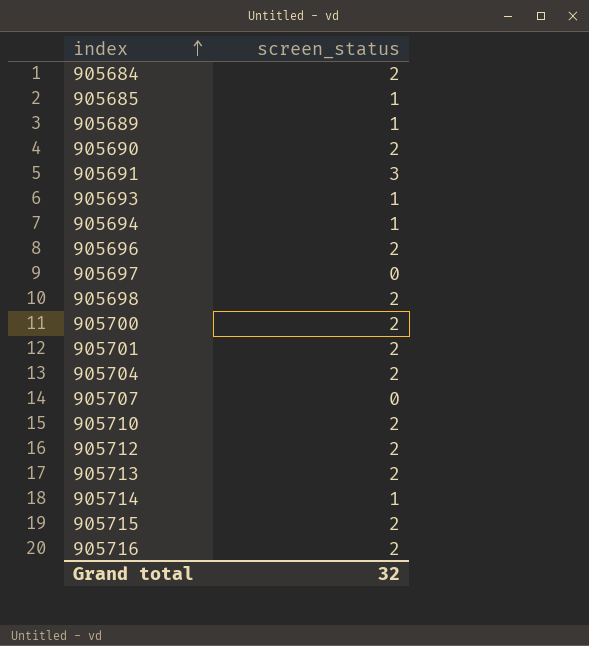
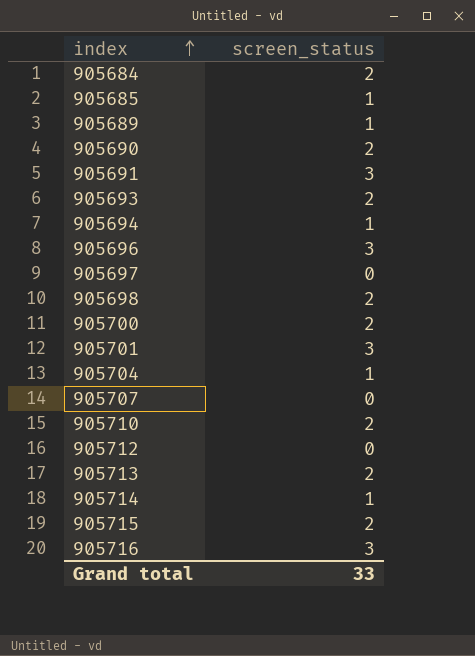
905693 | screen_status: 1 -> 2
905696 | screen_status: 2 -> 3
905701 | screen_status: 2 -> 3
905704 | screen_status: 2 -> 1
905712 | screen_status: 2 -> 0
905716 | screen_status: 2 -> 3
Grand total | screen_status: 32 -> 33

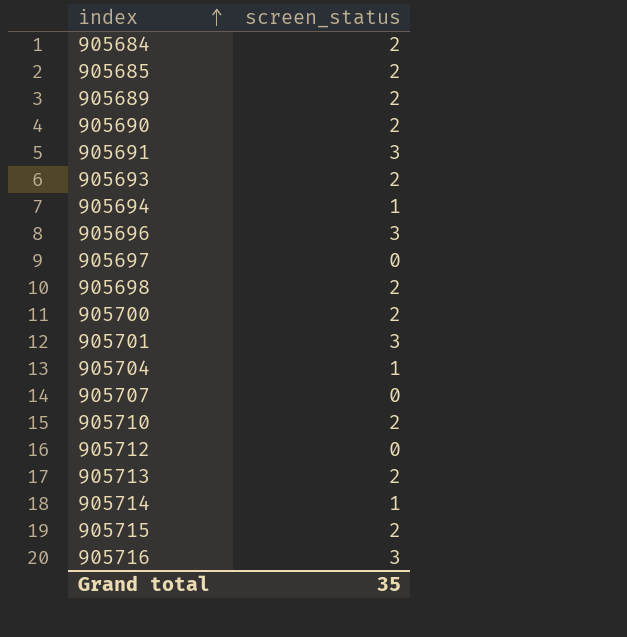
905685 | screen_status: 1 -> 2
905689 | screen_status: 1 -> 2
Grand total | screen_status: 33 -> 35

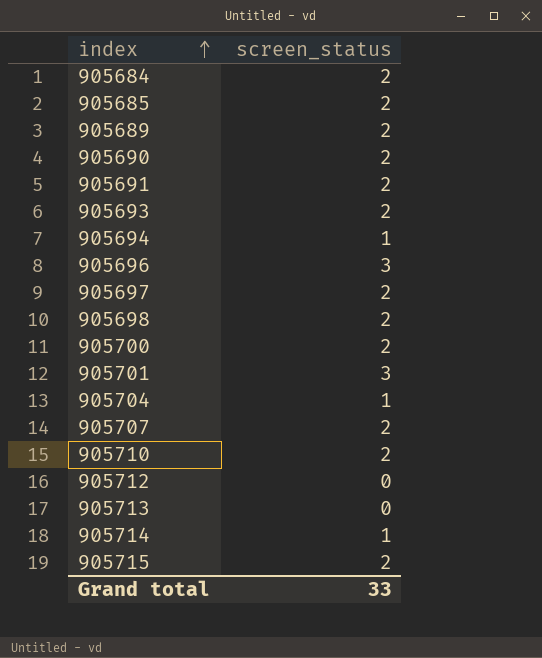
row 905716: 3 -> none
905691 | screen_status: 3 -> 2
905697 | screen_status: 0 -> 2
905707 | screen_status: 0 -> 2
905713 | screen_status: 2 -> 0
Grand total | screen_status: 35 -> 33

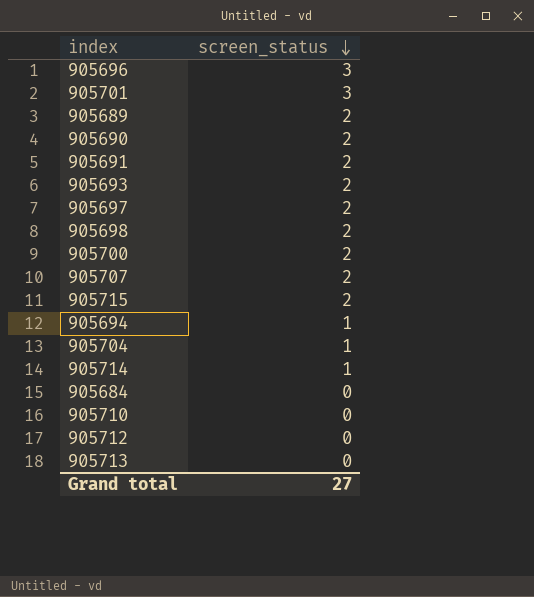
row order: index ascending -> screen_status descending
row 905685: 2 -> none
905684 | screen_status: 2 -> 0
905710 | screen_status: 2 -> 0
Grand total | screen_status: 33 -> 27

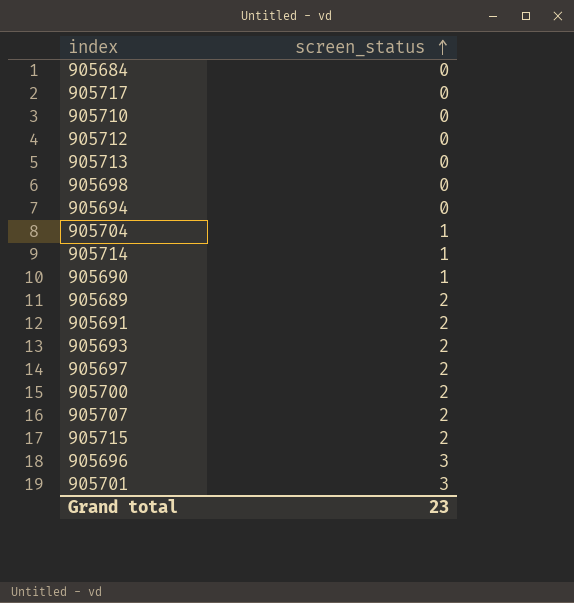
row order: screen_status descending -> screen_status ascending
row 905717: none -> 0
905698 | screen_status: 2 -> 0
905694 | screen_status: 1 -> 0
905690 | screen_status: 2 -> 1
Grand total | screen_status: 27 -> 23

